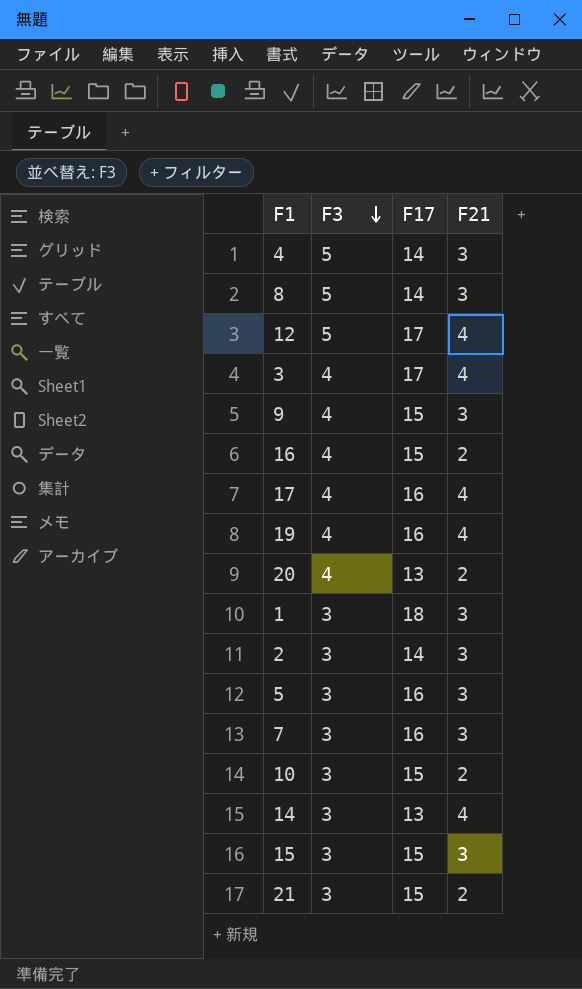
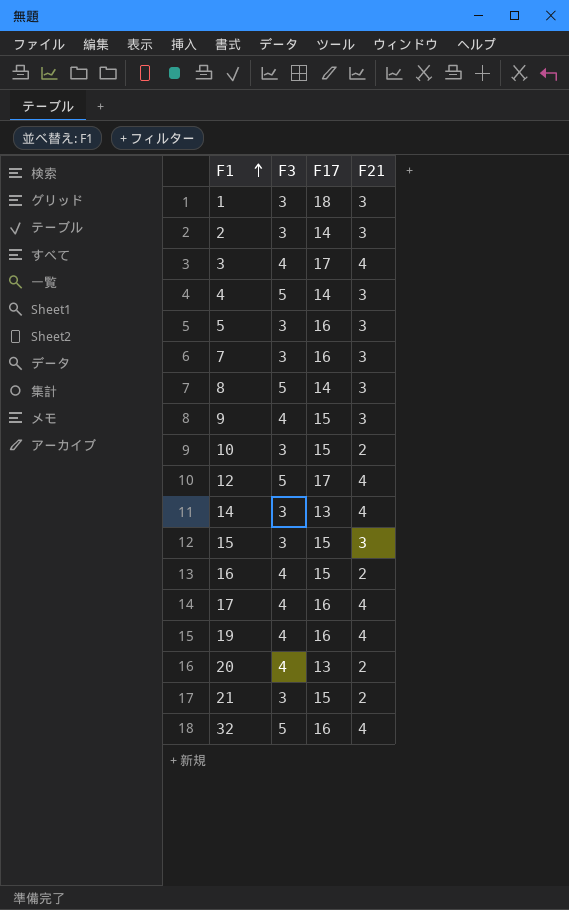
row order: F3 descending -> F1 ascending
row 32: none -> 5 | 16 | 4

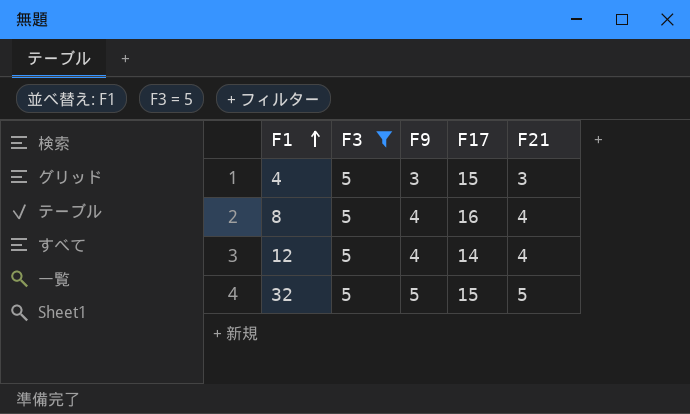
filter: none -> F3 = 5
column F9 | position: none -> 3
4 | F17: 14 -> 15
8 | F17: 14 -> 16
8 | F21: 3 -> 4
12 | F17: 17 -> 14
32 | F17: 16 -> 15
32 | F21: 4 -> 5

